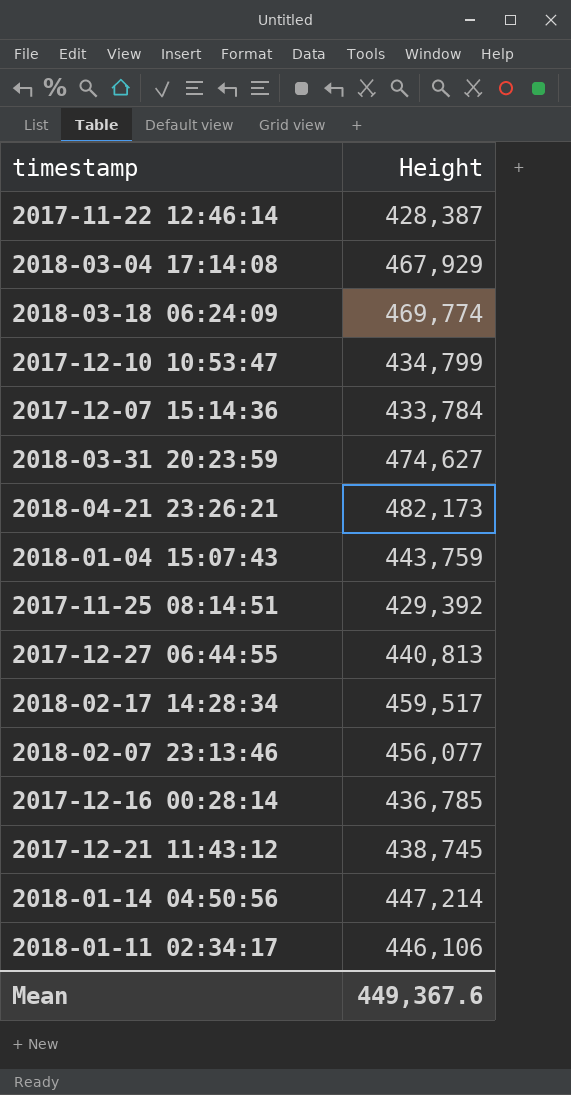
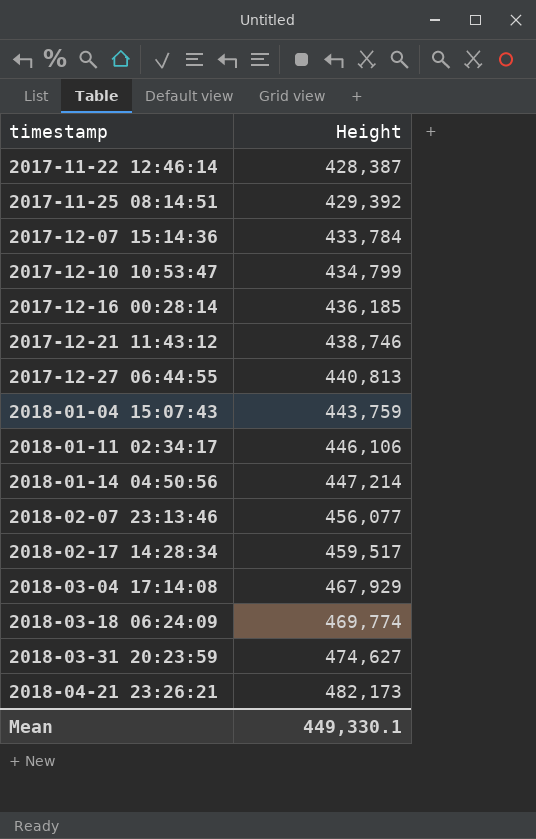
row order: none -> timestamp ascending
2017-12-16 00:28:14 | Height: 436,785 -> 436,185
2017-12-21 11:43:12 | Height: 438,745 -> 438,746
Mean | Height: 449,367.6 -> 449,330.1

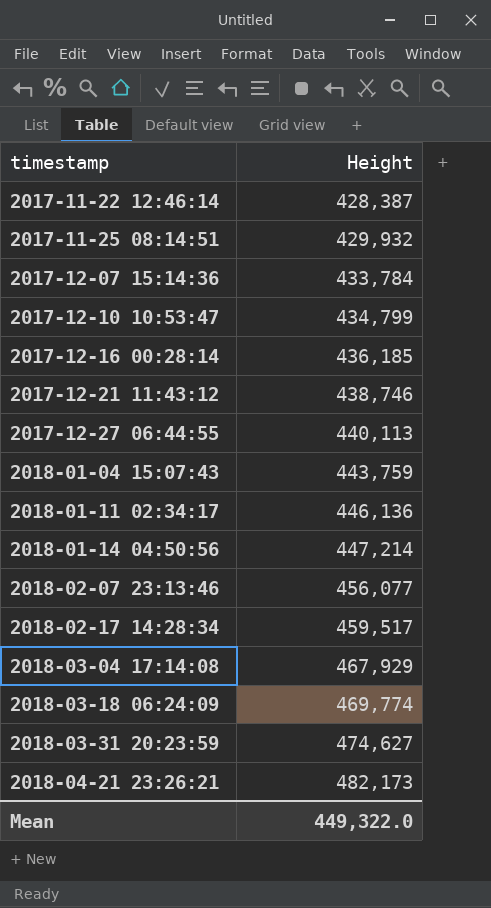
2017-11-25 08:14:51 | Height: 429,392 -> 429,932
2017-12-27 06:44:55 | Height: 440,813 -> 440,113
2018-01-11 02:34:17 | Height: 446,106 -> 446,136
Mean | Height: 449,330.1 -> 449,322.0

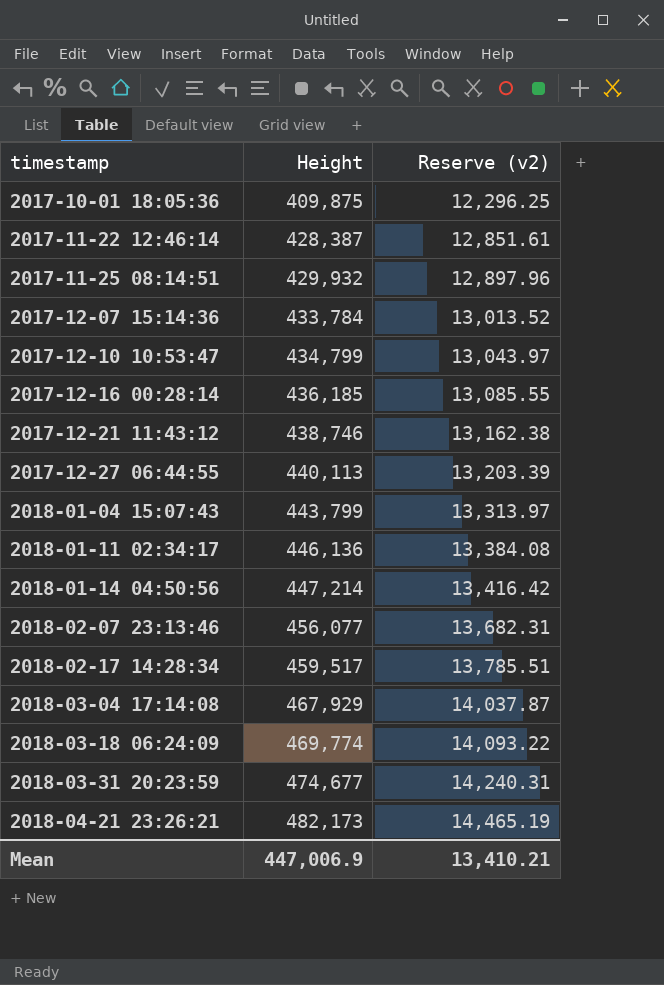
column Reserve (v2) | formula: none -> [Height] * 0.03
row 2017-10-01 18:05:36: none -> 409,875 | 12,296.25
2018-01-04 15:07:43 | Height: 443,759 -> 443,799
2018-03-31 20:23:59 | Height: 474,627 -> 474,677
Mean | Height: 449,322.0 -> 447,006.9

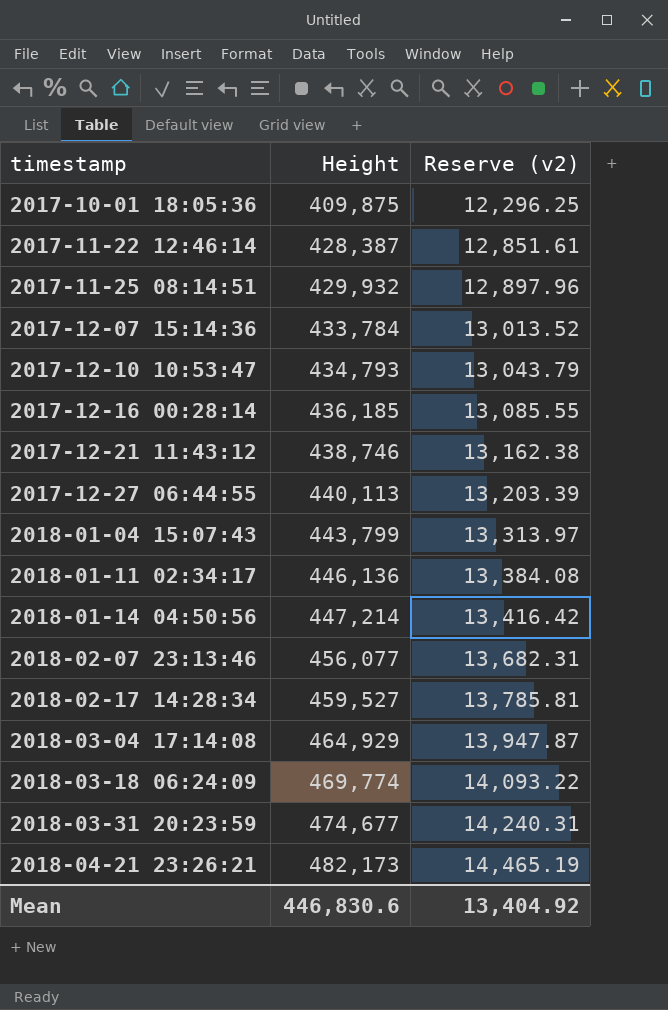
2017-12-10 10:53:47 | Height: 434,799 -> 434,793
2017-12-10 10:53:47 | Reserve (v2): 13,043.97 -> 13,043.79
2018-02-17 14:28:34 | Height: 459,517 -> 459,527
2018-02-17 14:28:34 | Reserve (v2): 13,785.51 -> 13,785.81
2018-03-04 17:14:08 | Height: 467,929 -> 464,929
2018-03-04 17:14:08 | Reserve (v2): 14,037.87 -> 13,947.87
Mean | Height: 447,006.9 -> 446,830.6
Mean | Reserve (v2): 13,410.21 -> 13,404.92

